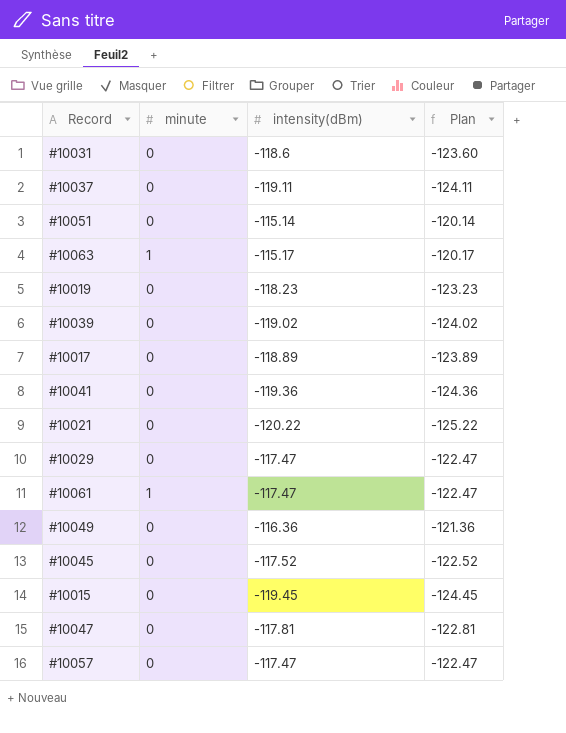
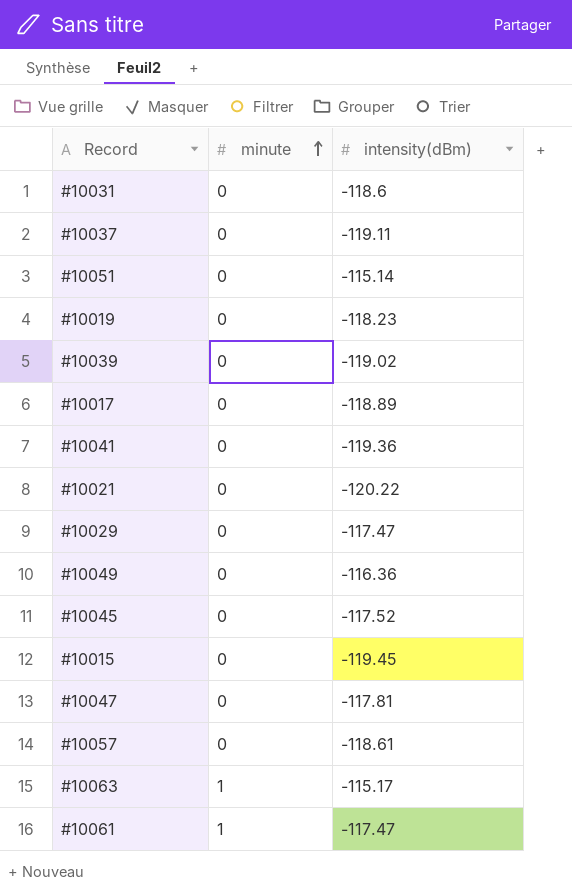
row order: none -> minute ascending
column Plan | formula: [intensity(dBm)] - 5 -> none
#10057 | intensity(dBm): -117.47 -> -118.61

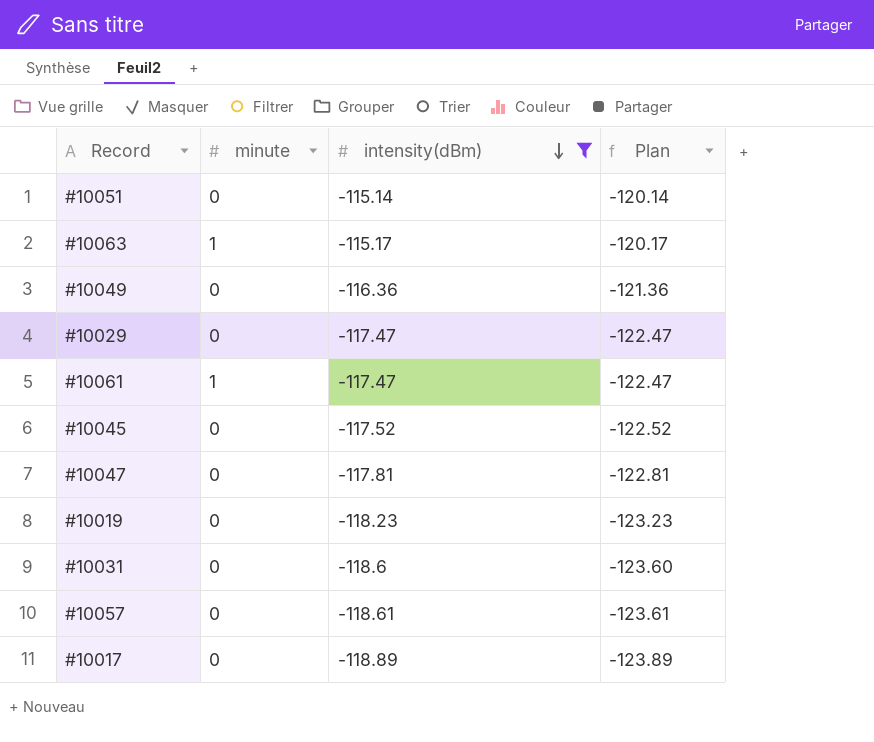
filter: none -> intensity(dBm) >= -118.89
row order: minute ascending -> intensity(dBm) descending
column Plan | formula: none -> [intensity(dBm)] - 5

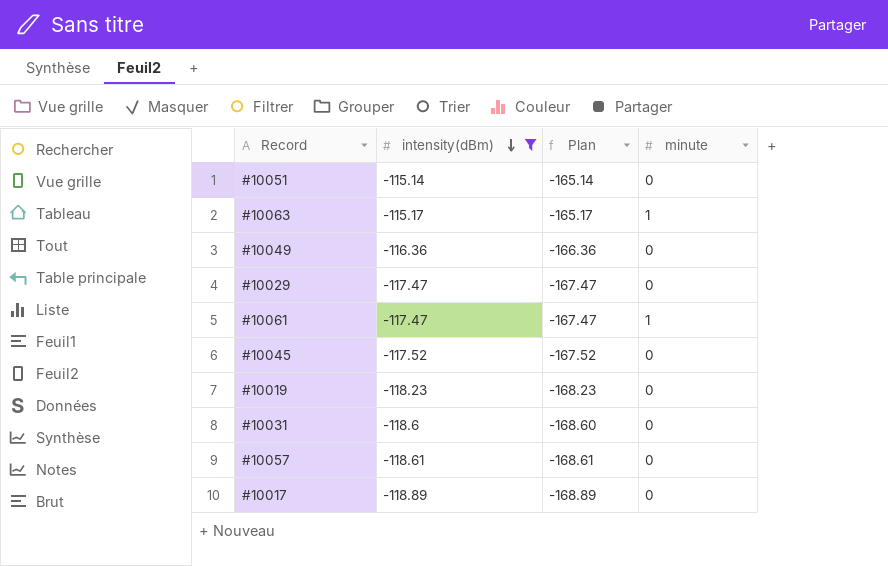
column Plan | formula: [intensity(dBm)] - 5 -> [intensity(dBm)] - 50
column minute | position: 2 -> 4
row #10047: 0 | -117.81 | -122.81 -> none

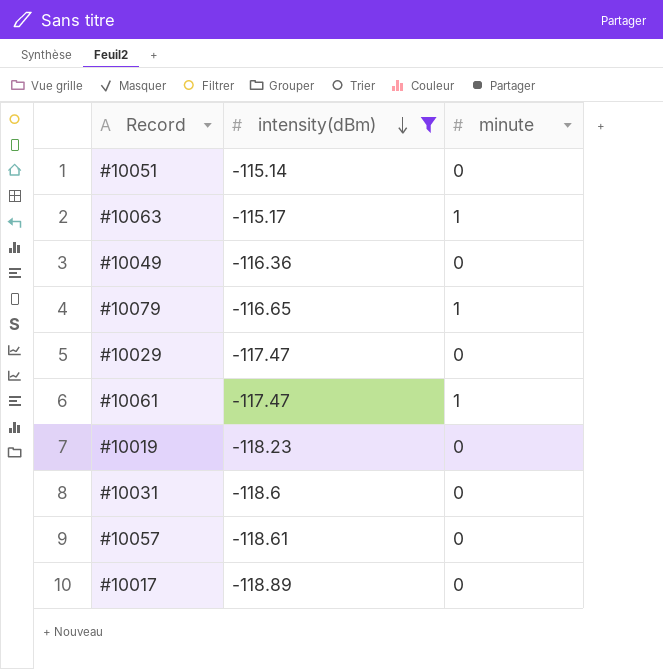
column Plan | formula: [intensity(dBm)] - 50 -> none
row #10045: -117.52 | -167.52 | 0 -> none
row #10079: none -> -116.65 | 1

